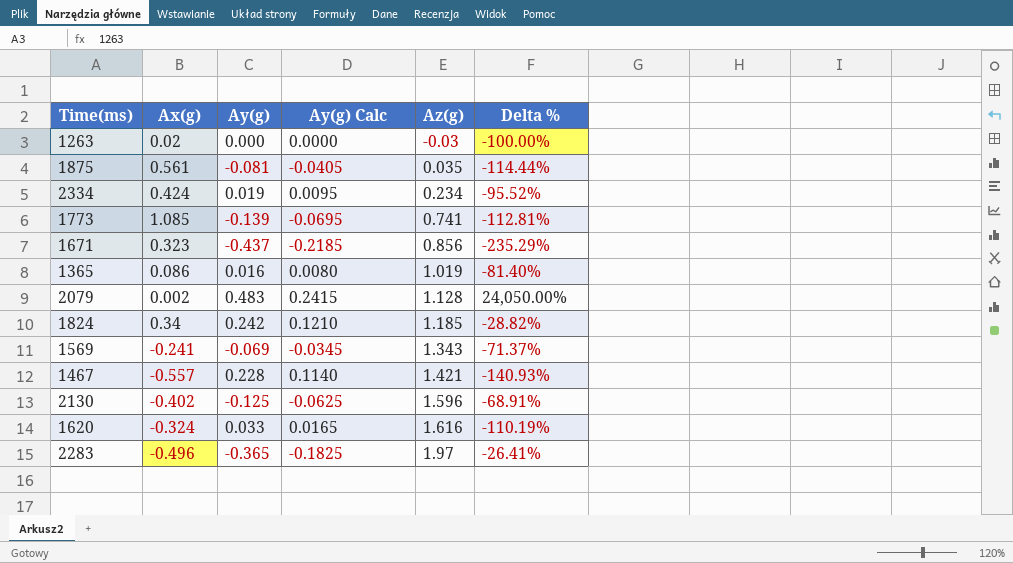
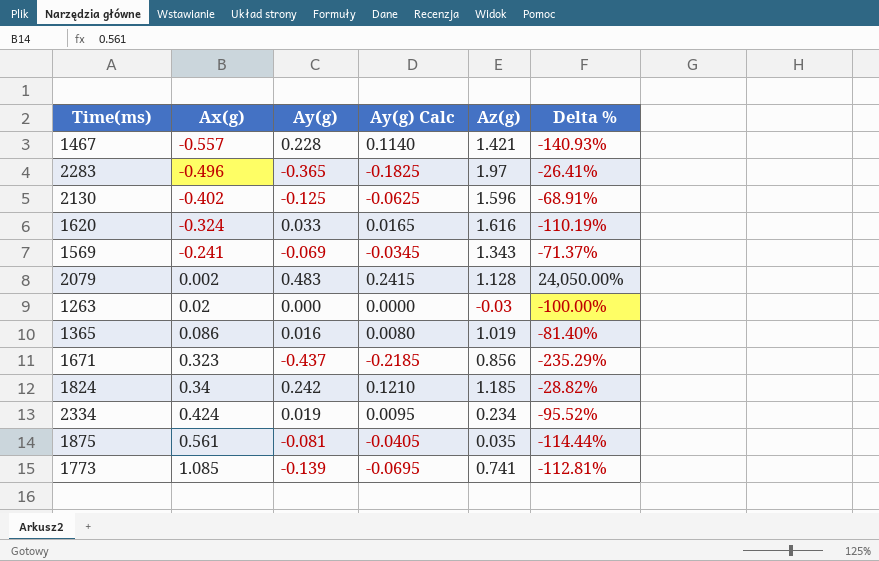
row order: Az(g) ascending -> Ax(g) ascending

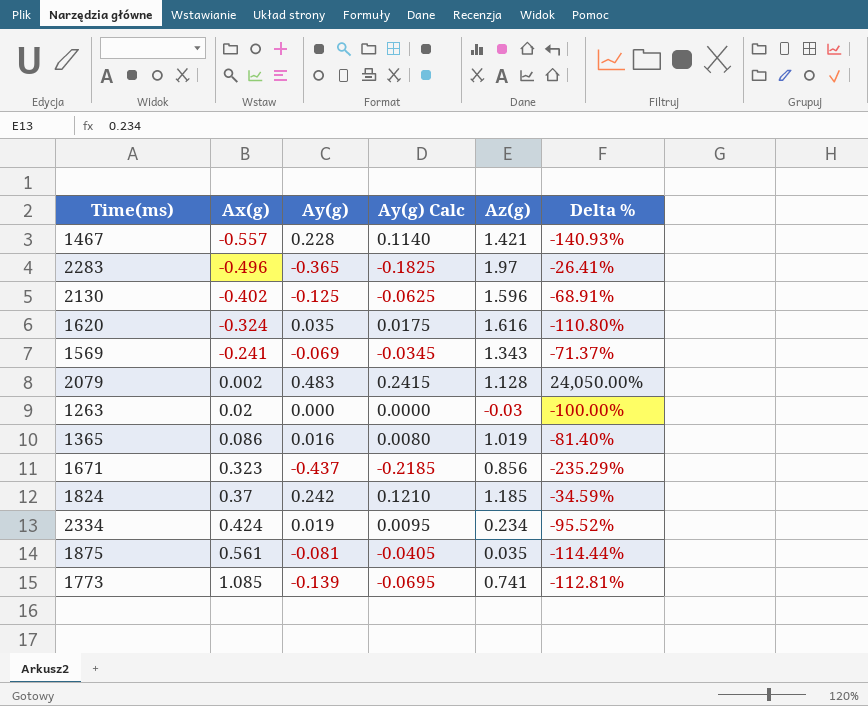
1620 | Ay(g): 0.033 -> 0.035
1620 | Ay(g) Calc: 0.0165 -> 0.0175
1620 | Delta %: -110.19% -> -110.80%
1824 | Ax(g): 0.34 -> 0.37
1824 | Delta %: -28.82% -> -34.59%

